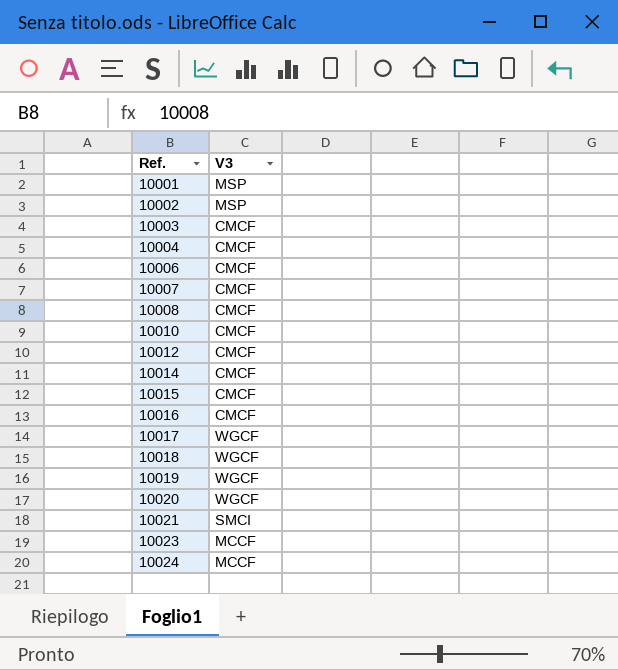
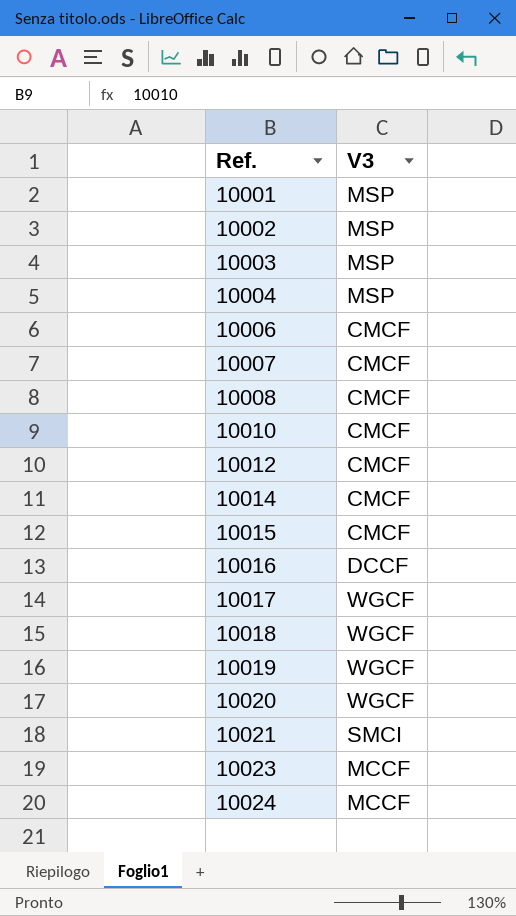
10003 | V3: CMCF -> MSP
10004 | V3: CMCF -> MSP
10016 | V3: CMCF -> DCCF

